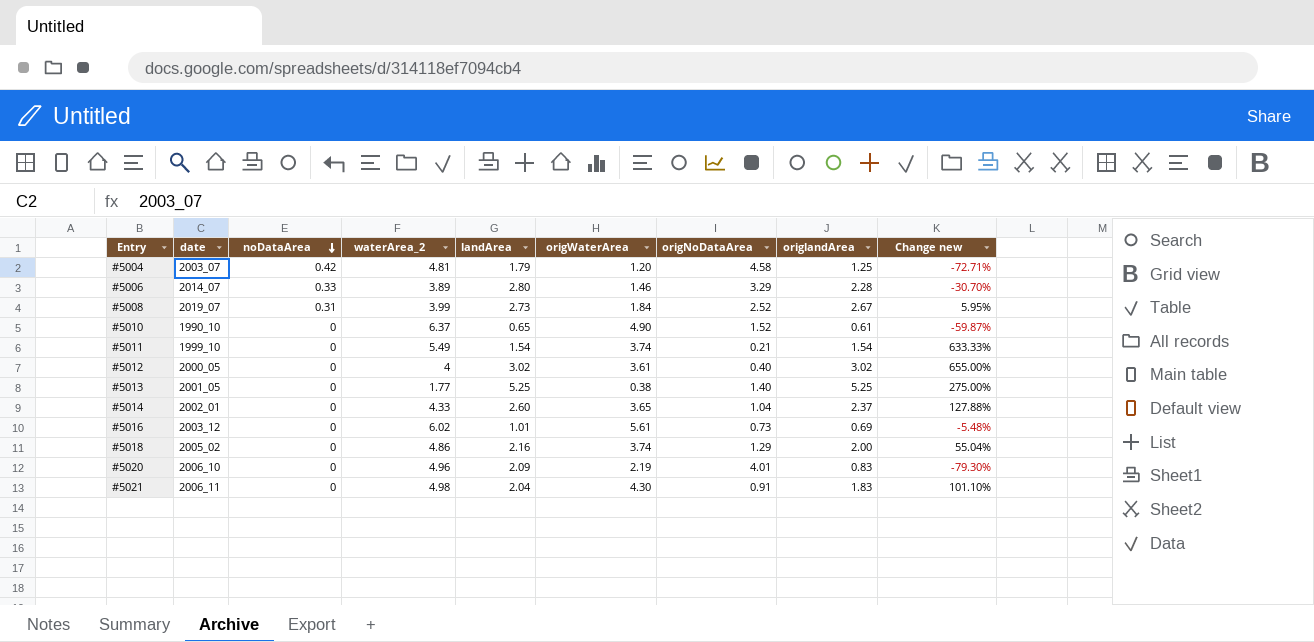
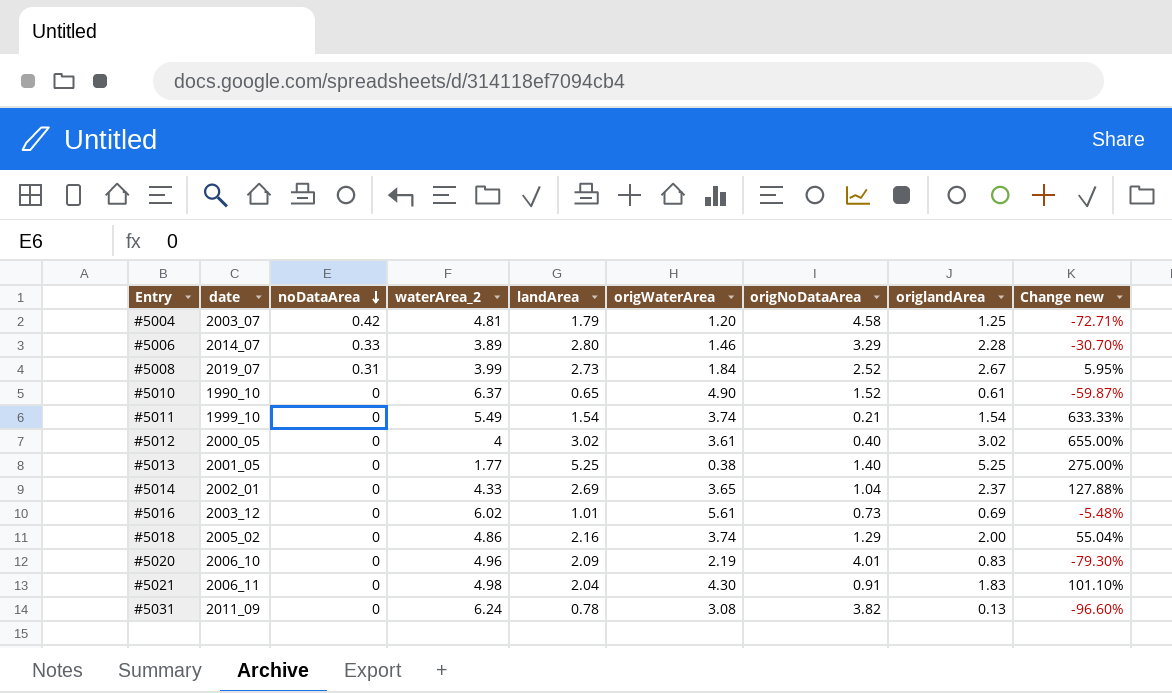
#5014 | landArea: 2.60 -> 2.69
row #5031: none -> 2011_09 | 0 | 6.24 | 0.78 | 3.08 | 3.82 | 0.13 | -96.60%

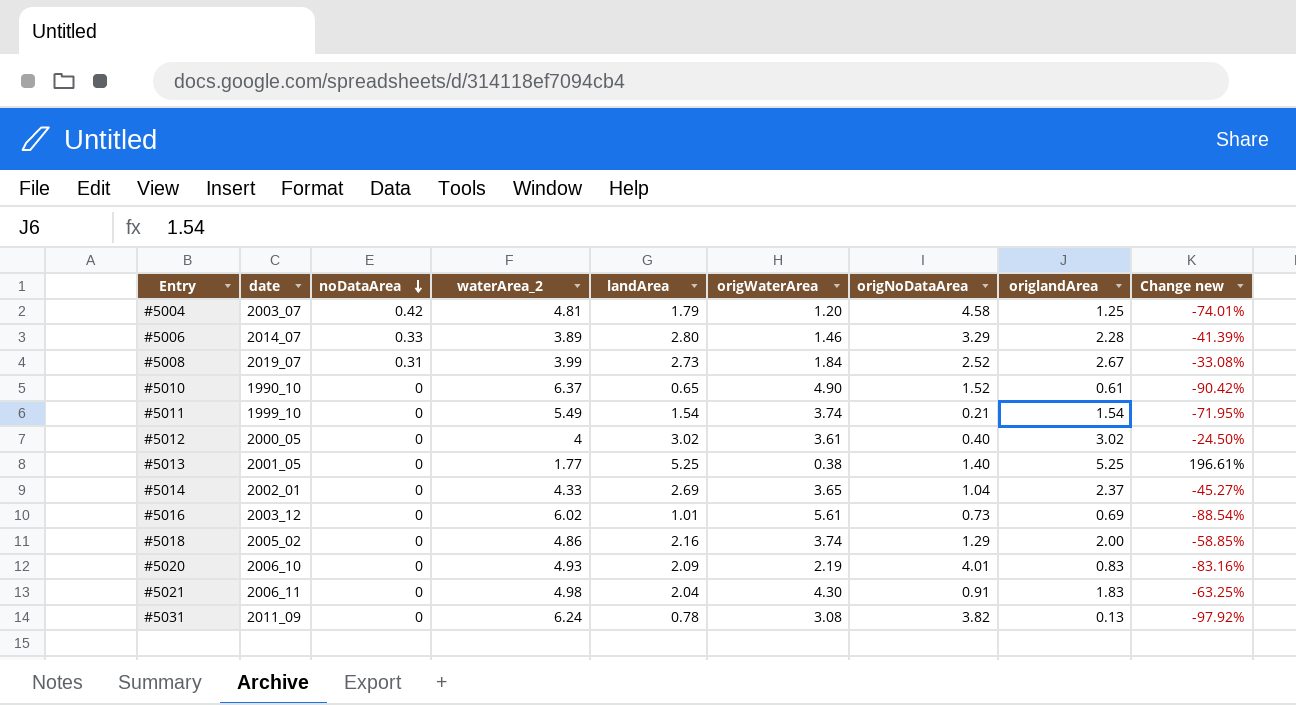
column Change new | formula: ([origlandArea] - [origNoDataArea]) / [origNoDataArea] -> ([origlandArea] - [waterArea_2]) / [waterArea_2]
#5020 | waterArea_2: 4.96 -> 4.93

